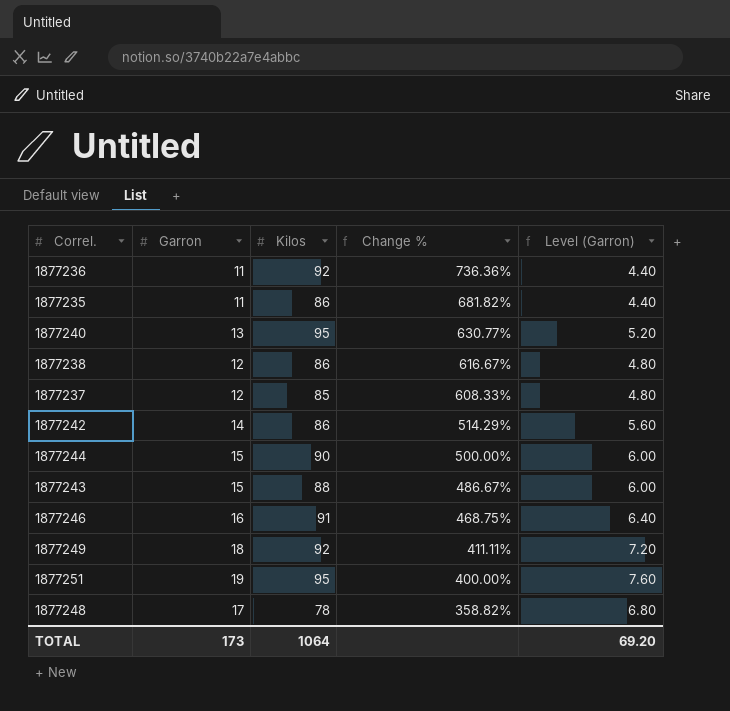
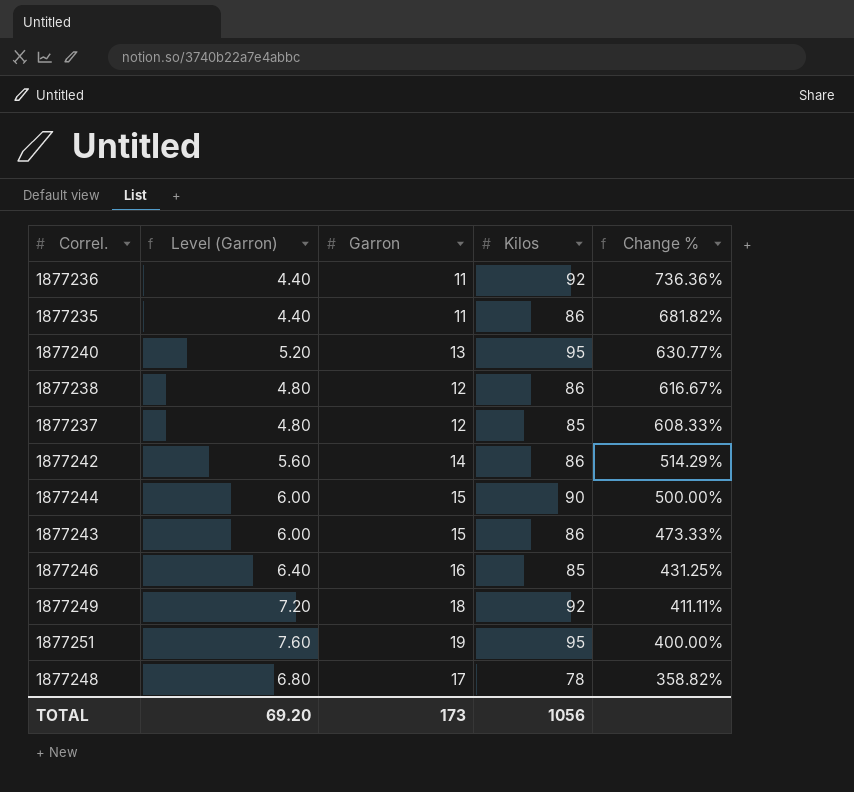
column Level (Garron) | position: 5 -> 2
1877243 | Kilos: 88 -> 86
1877243 | Change %: 486.67% -> 473.33%
1877246 | Kilos: 91 -> 85
1877246 | Change %: 468.75% -> 431.25%
TOTAL | Kilos: 1064 -> 1056

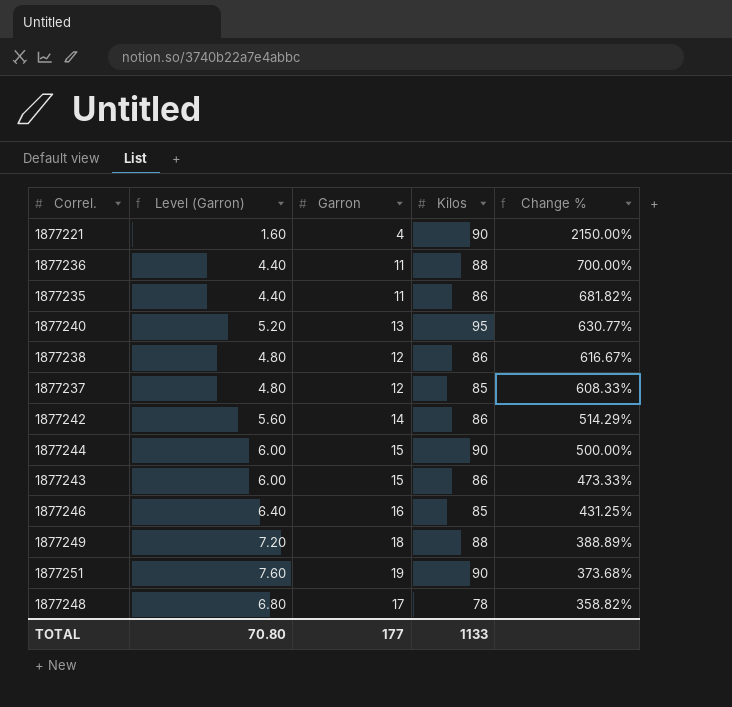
row 1877221: none -> 1.60 | 4 | 90 | 2150.00%
1877236 | Kilos: 92 -> 88
1877236 | Change %: 736.36% -> 700.00%
1877249 | Kilos: 92 -> 88
1877249 | Change %: 411.11% -> 388.89%
1877251 | Kilos: 95 -> 90
1877251 | Change %: 400.00% -> 373.68%
TOTAL | Level (Garron): 69.20 -> 70.80
TOTAL | Garron: 173 -> 177
TOTAL | Kilos: 1056 -> 1133

